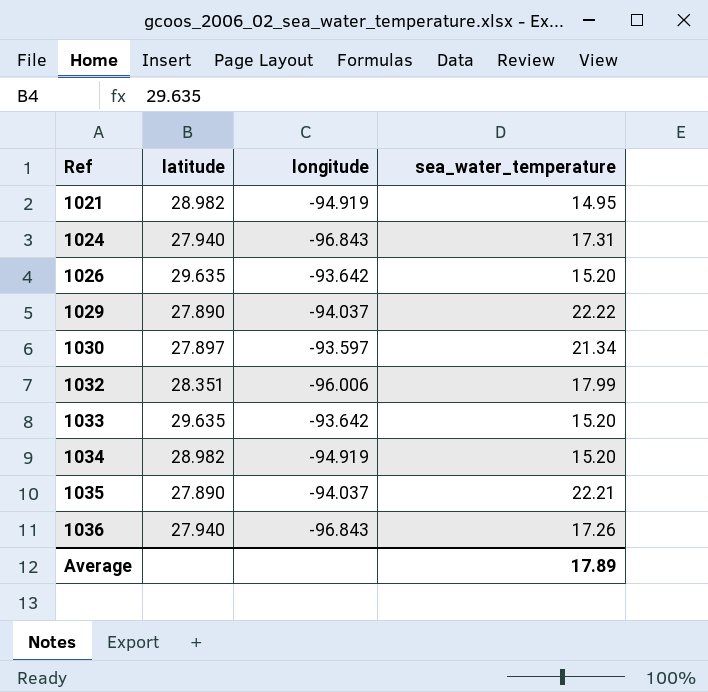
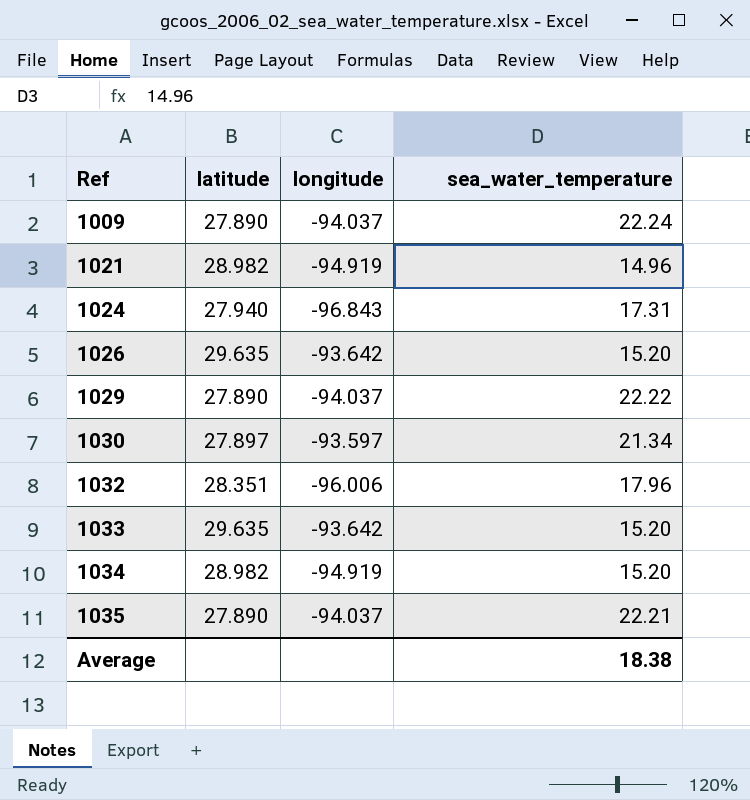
row 1036: 27.940 | -96.843 | 17.26 -> none
row 1009: none -> 27.890 | -94.037 | 22.24
1021 | sea_water_temperature: 14.95 -> 14.96
1032 | sea_water_temperature: 17.99 -> 17.96
Average | sea_water_temperature: 17.89 -> 18.38

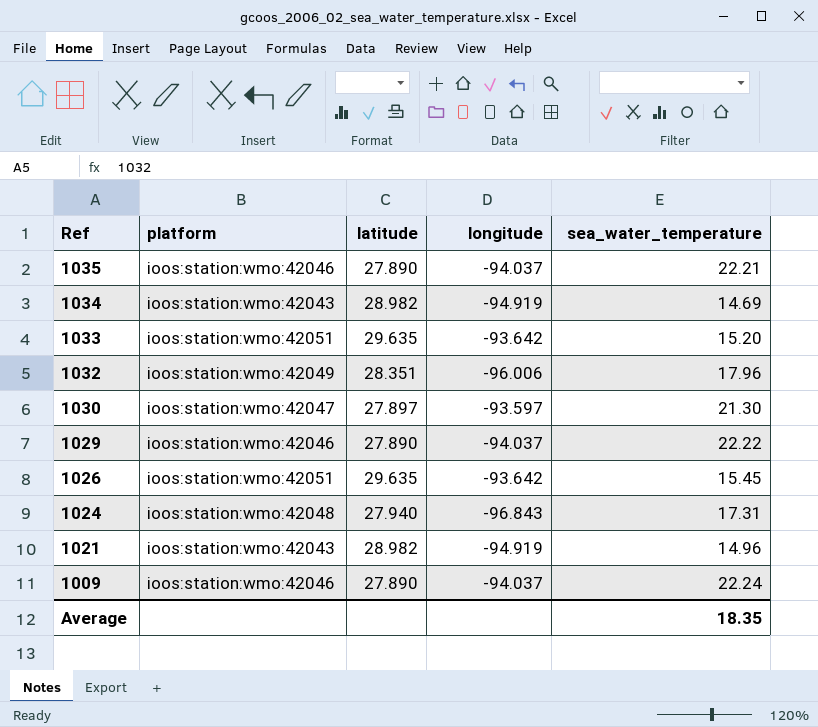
row order: Ref ascending -> Ref descending
column platform | position: none -> 2
1034 | sea_water_temperature: 15.20 -> 14.69
1030 | sea_water_temperature: 21.34 -> 21.30
1026 | sea_water_temperature: 15.20 -> 15.45
Average | sea_water_temperature: 18.38 -> 18.35

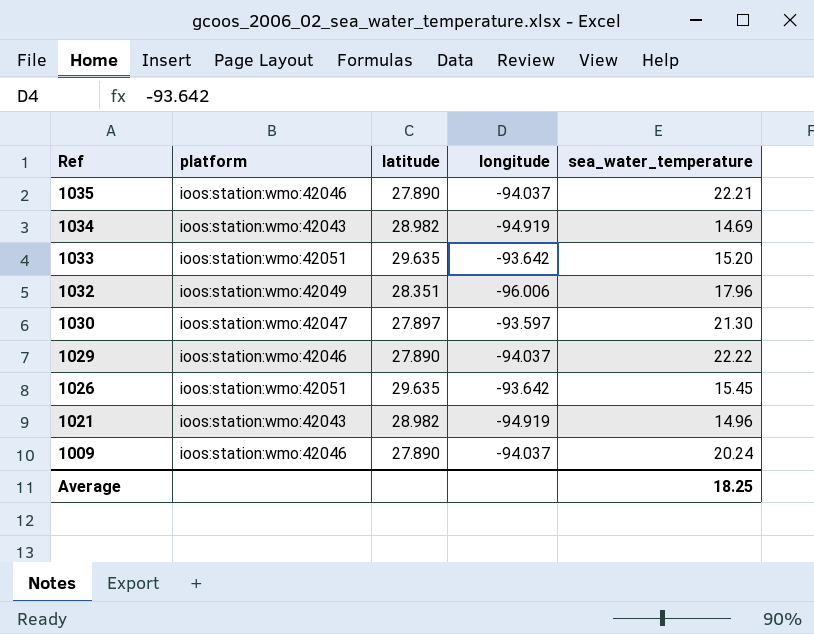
row 1024: ioos:station:wmo:42048 | 27.940 | -96.843 | 17.31 -> none
1009 | sea_water_temperature: 22.24 -> 20.24
Average | sea_water_temperature: 18.35 -> 18.25

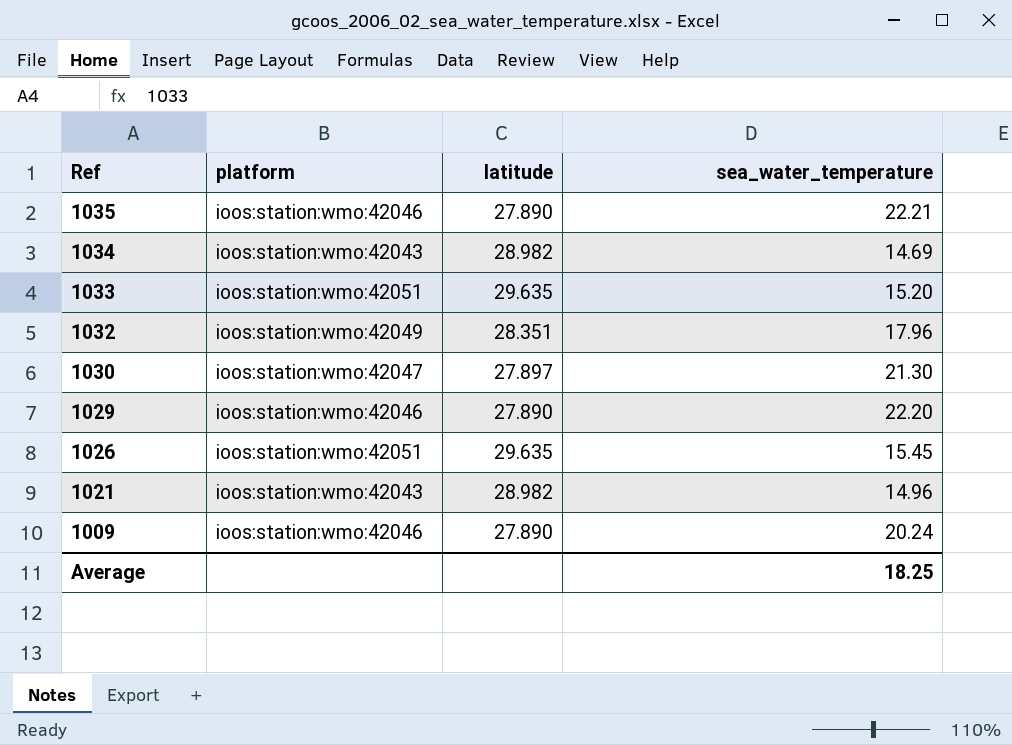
column longitude | position: 4 -> none
1029 | sea_water_temperature: 22.22 -> 22.20

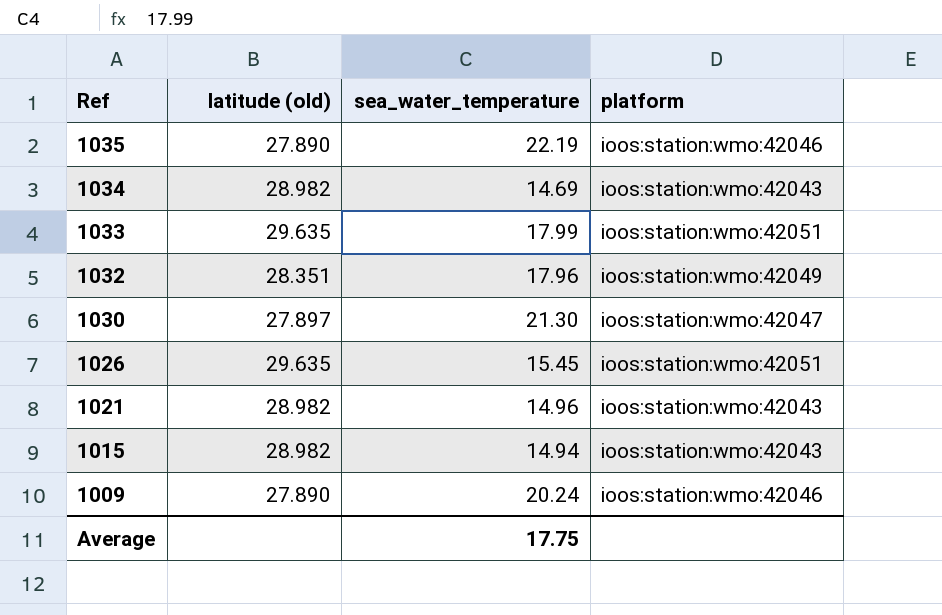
column name: latitude -> latitude (old)
column platform | position: 2 -> 4
row 1029: ioos:station:wmo:42046 | 27.890 | 22.20 -> none
1035 | sea_water_temperature: 22.21 -> 22.19
1033 | sea_water_temperature: 15.20 -> 17.99
row 1015: none -> 28.982 | 14.94 | ioos:station:wmo:42043
Average | sea_water_temperature: 18.25 -> 17.75

